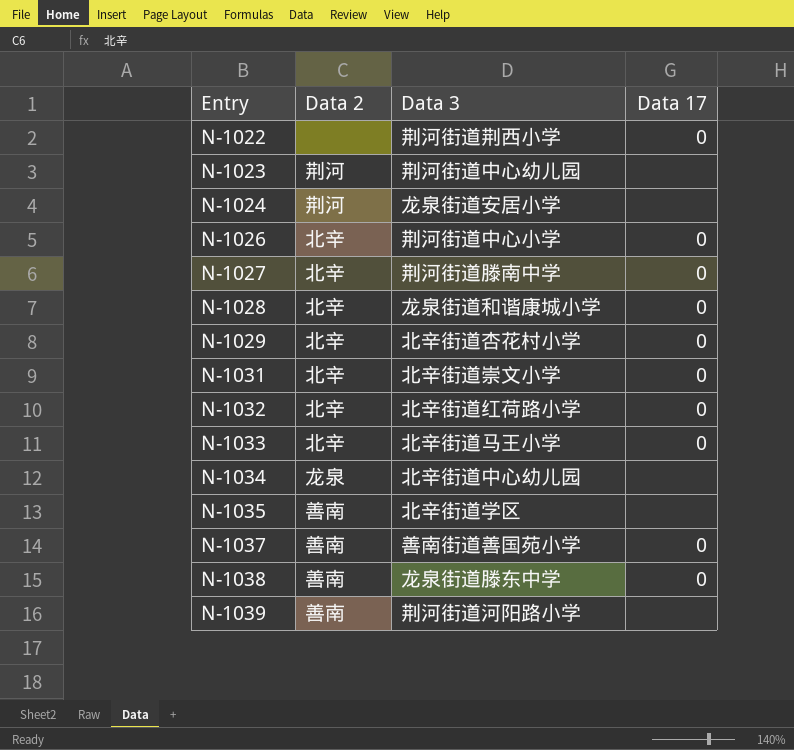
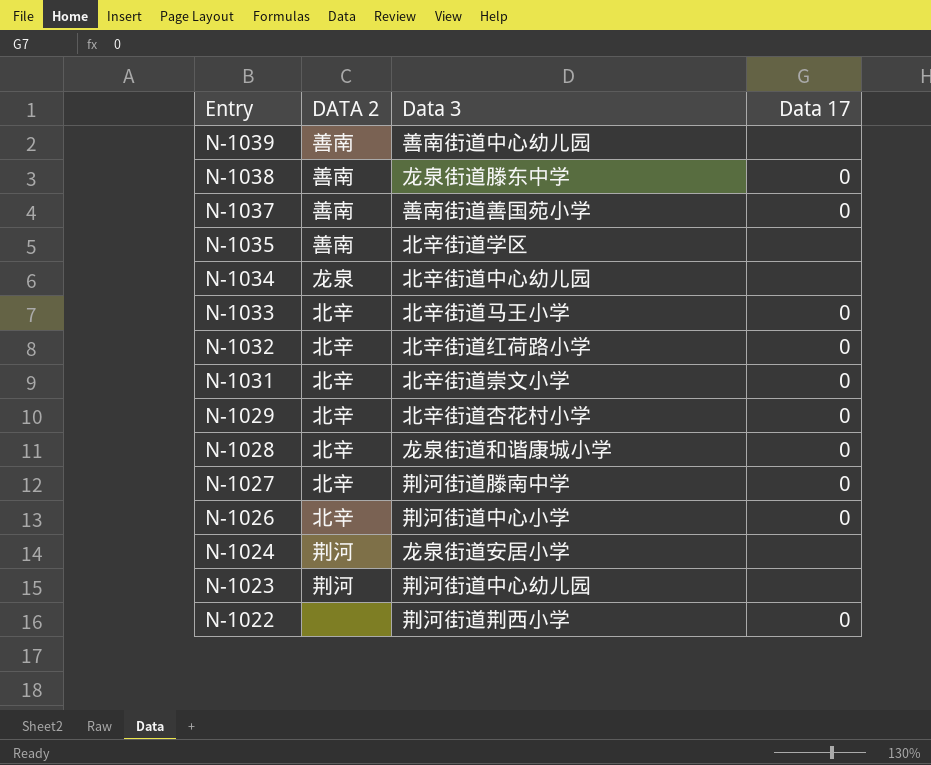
row order: Entry ascending -> Entry descending
column name: Data 2 -> DATA 2
N-1039 | Data 3: 荆河街道河阳路小学 -> 善南街道中心幼儿园

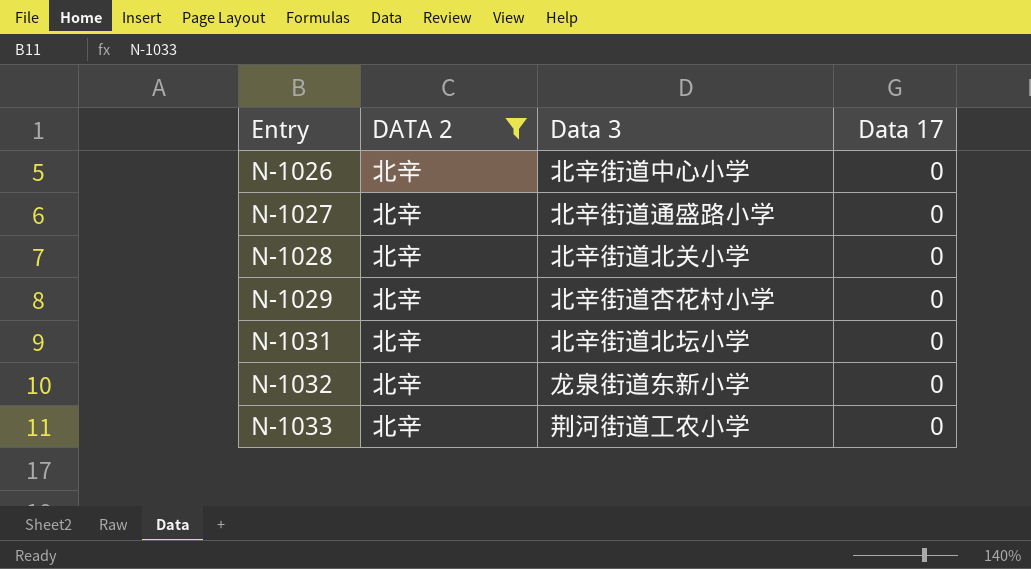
filter: none -> DATA 2 = 北辛
row order: Entry descending -> Entry ascending
N-1026 | Data 3: 荆河街道中心小学 -> 北辛街道中心小学
N-1027 | Data 3: 荆河街道滕南中学 -> 北辛街道通盛路小学
N-1028 | Data 3: 龙泉街道和谐康城小学 -> 北辛街道北关小学
N-1031 | Data 3: 北辛街道崇文小学 -> 北辛街道北坛小学
N-1032 | Data 3: 北辛街道红荷路小学 -> 龙泉街道东新小学
N-1033 | Data 3: 北辛街道马王小学 -> 荆河街道工农小学

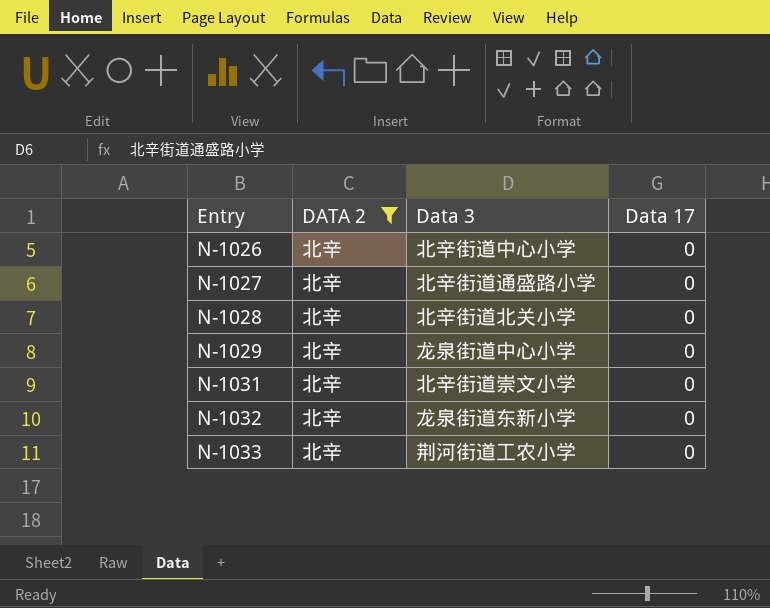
N-1029 | Data 3: 北辛街道杏花村小学 -> 龙泉街道中心小学
N-1031 | Data 3: 北辛街道北坛小学 -> 北辛街道崇文小学

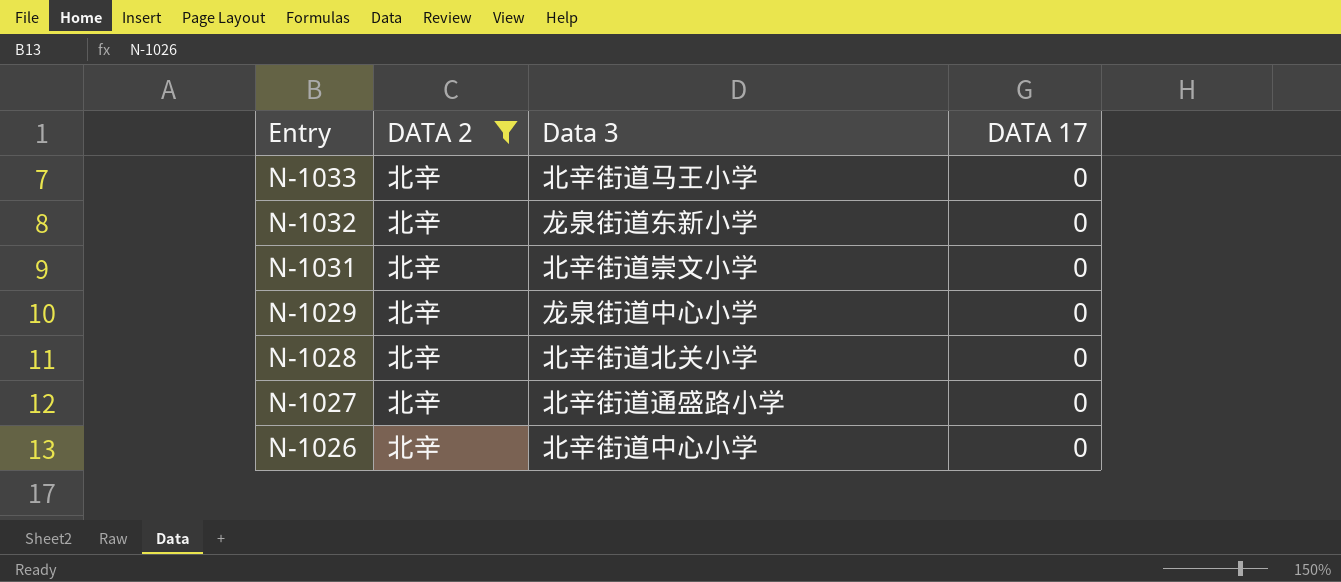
row order: Entry ascending -> Entry descending
column name: Data 17 -> DATA 17
N-1033 | Data 3: 荆河街道工农小学 -> 北辛街道马王小学

